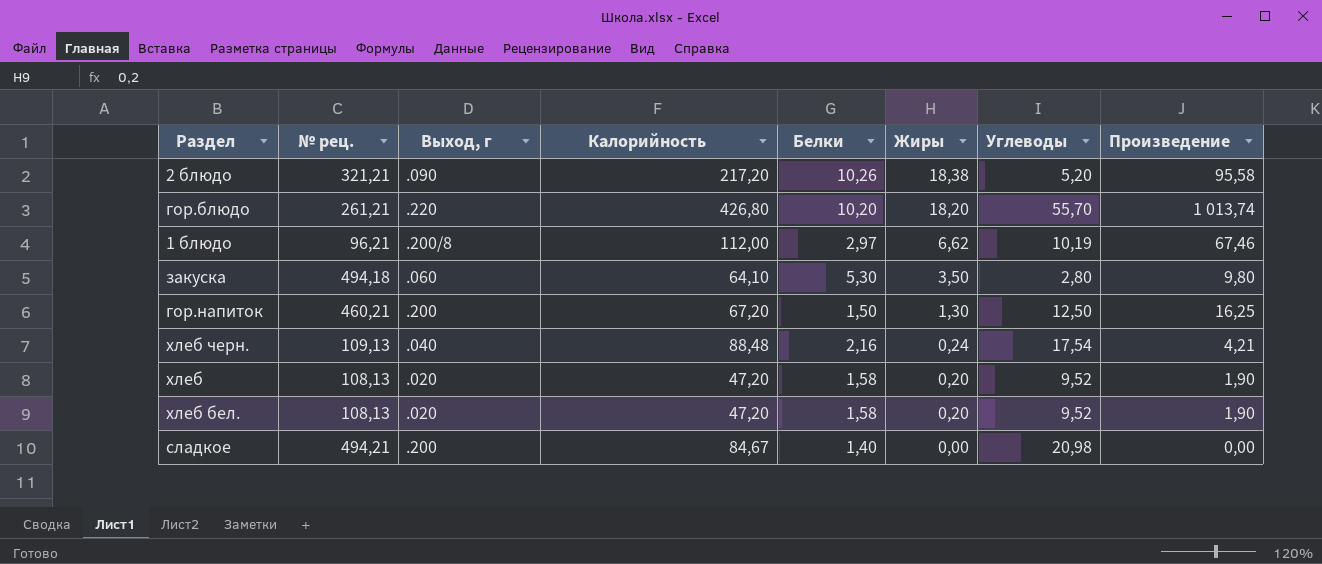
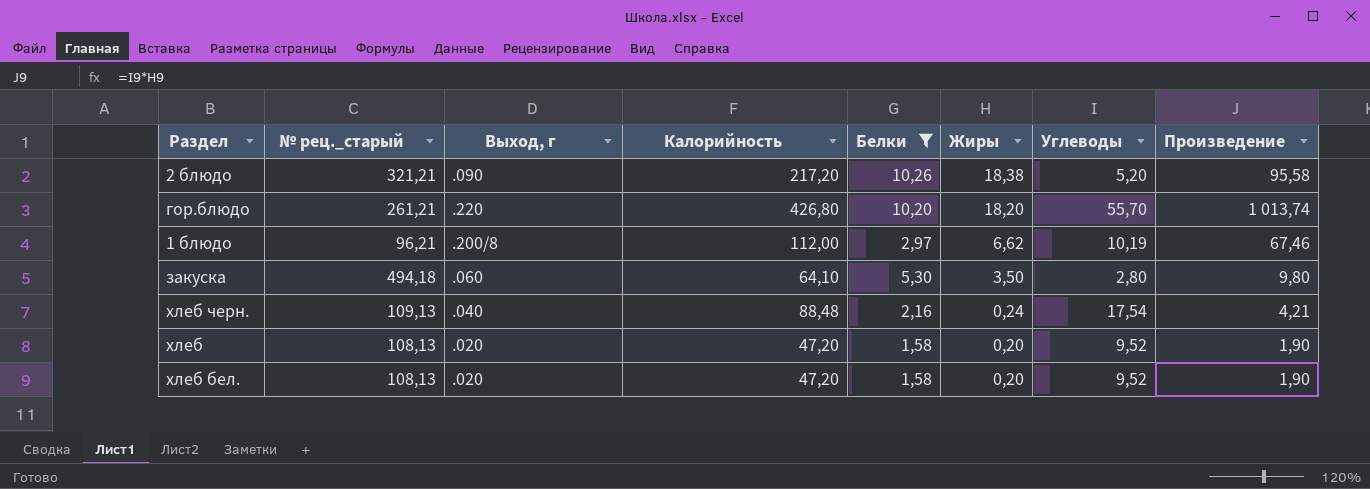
filter: none -> Белки >= 1,58
column name: № рец. -> № рец._старый

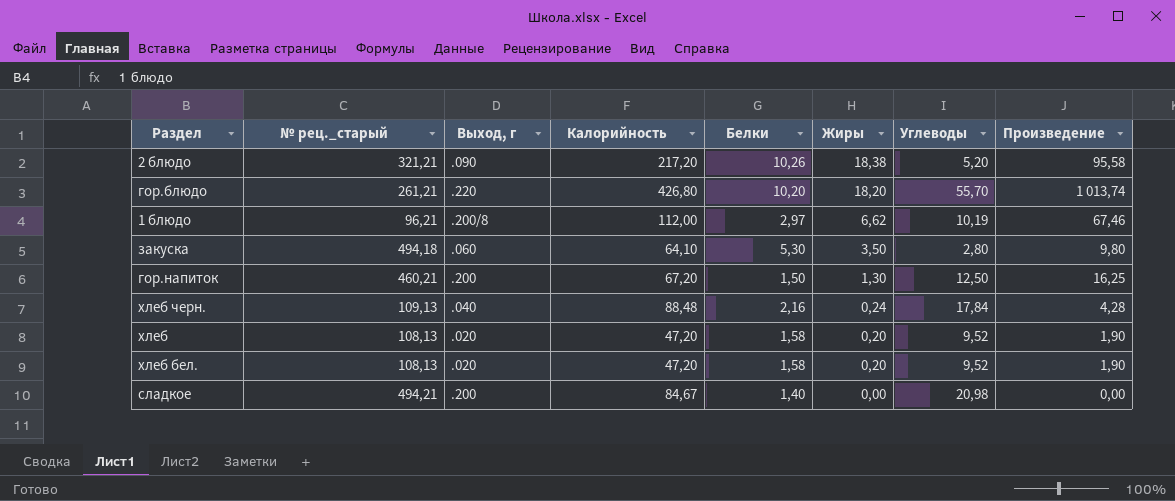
filter: Белки >= 1,58 -> none
хлеб черн. | Углеводы: 17,54 -> 17,84
хлеб черн. | Произведение: 4,21 -> 4,28

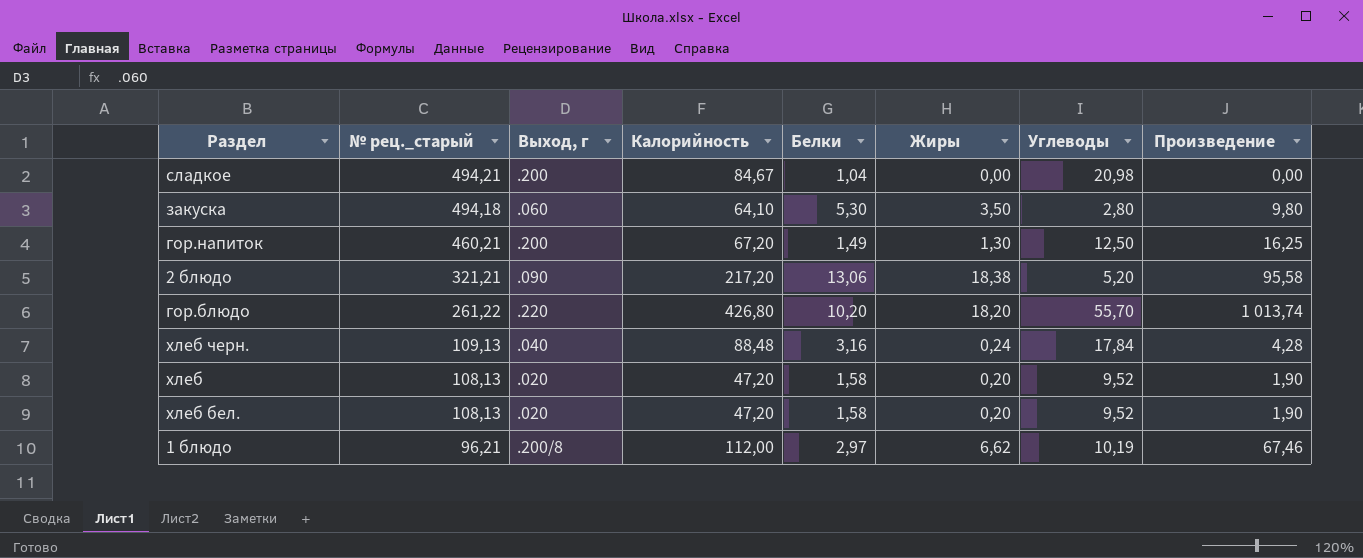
row order: Жиры descending -> № рец._старый descending
сладкое | Белки: 1,40 -> 1,04
гор.напиток | Белки: 1,50 -> 1,49
2 блюдо | Белки: 10,26 -> 13,06
гор.блюдо | № рец._старый: 261,21 -> 261,22
хлеб черн. | Белки: 2,16 -> 3,16

